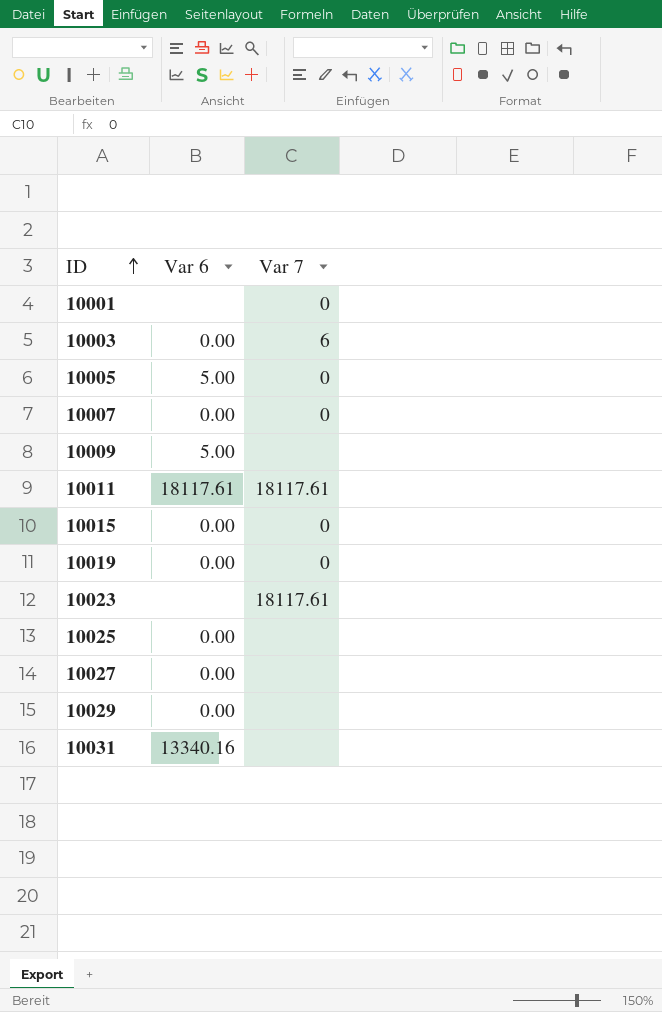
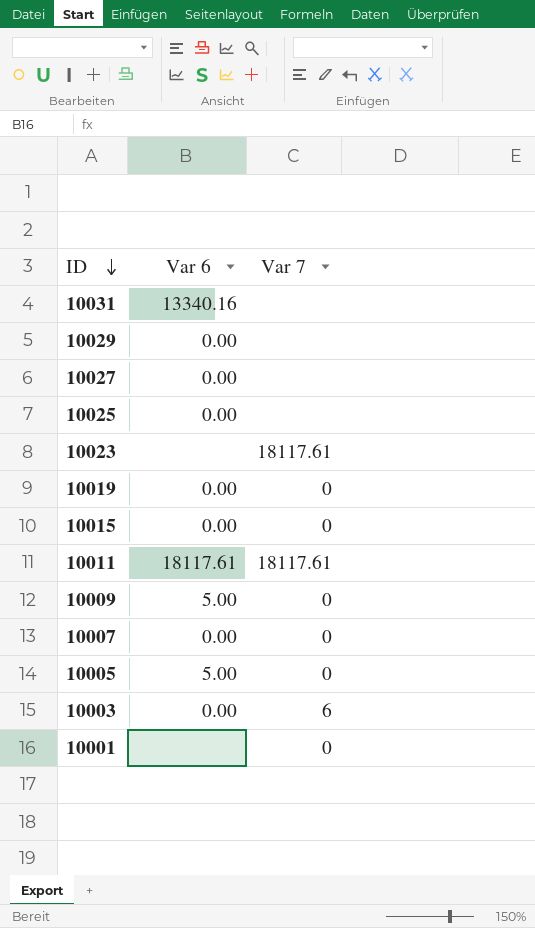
row order: ID ascending -> ID descending
10009 | Var 7: none -> 0

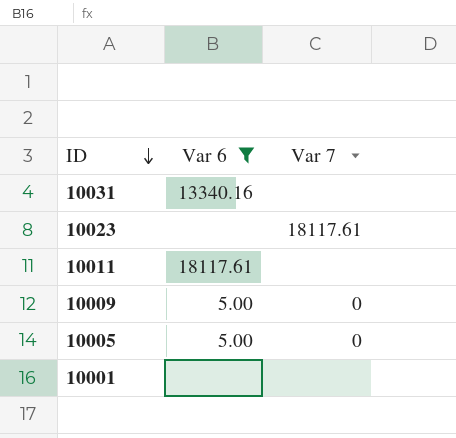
filter: none -> Var 6 != 0.00
10011 | Var 7: 18117.61 -> none
10001 | Var 7: 0 -> none

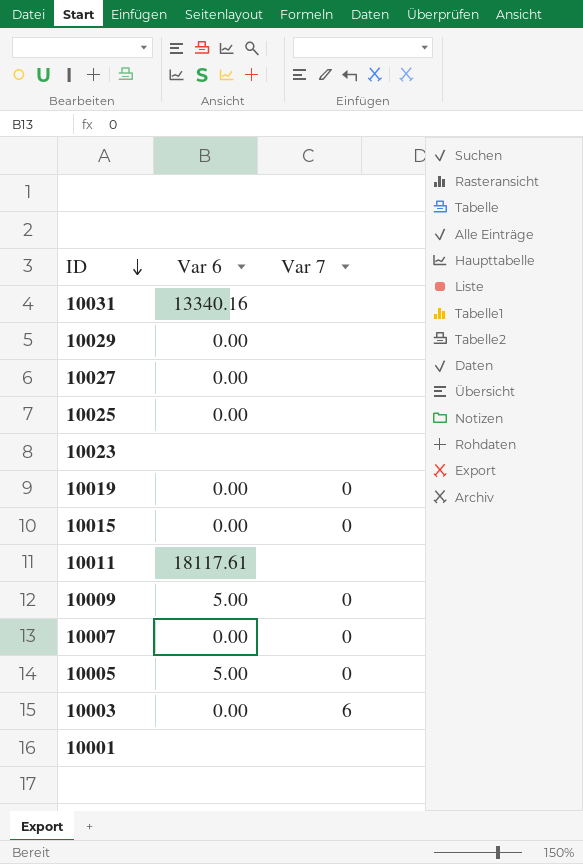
filter: Var 6 != 0.00 -> none
10023 | Var 7: 18117.61 -> none

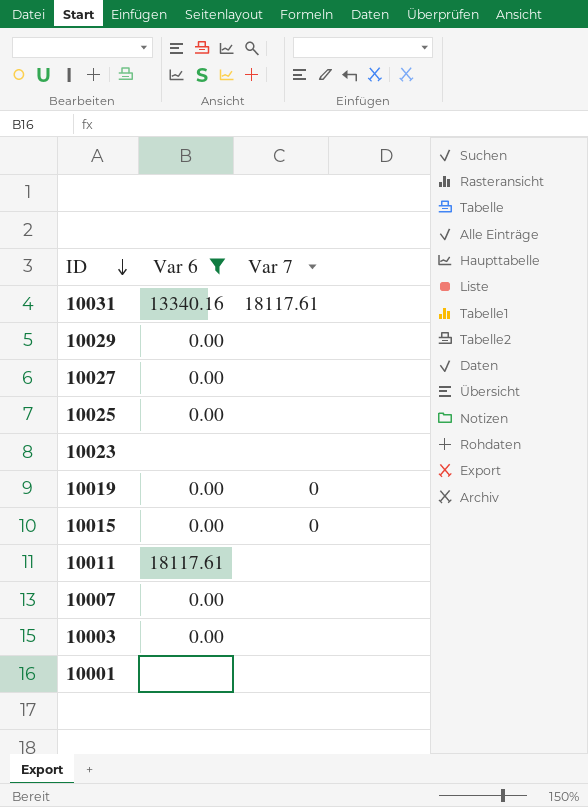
filter: none -> Var 6 != 5.00
10031 | Var 7: none -> 18117.61
10007 | Var 7: 0 -> none
10003 | Var 7: 6 -> none

